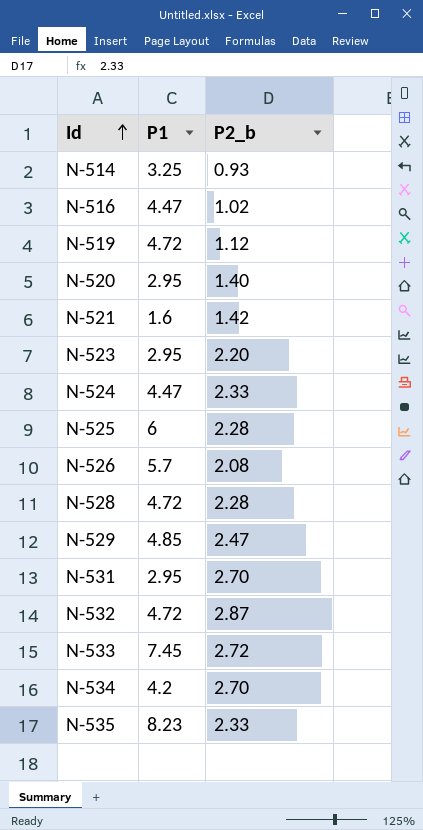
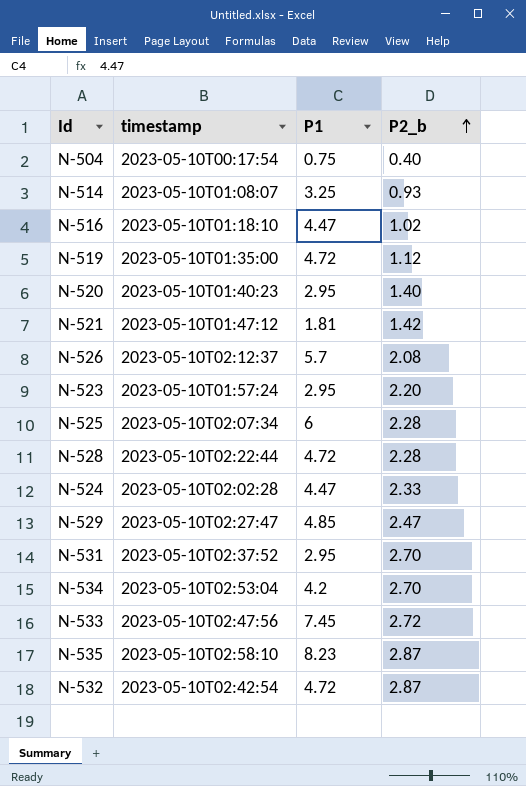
row order: Id ascending -> P2_b ascending
column timestamp | position: none -> 2
row N-504: none -> 2023-05-10T00:17:54 | 0.75 | 0.40
N-521 | P1: 1.6 -> 1.81
N-535 | P2_b: 2.33 -> 2.87

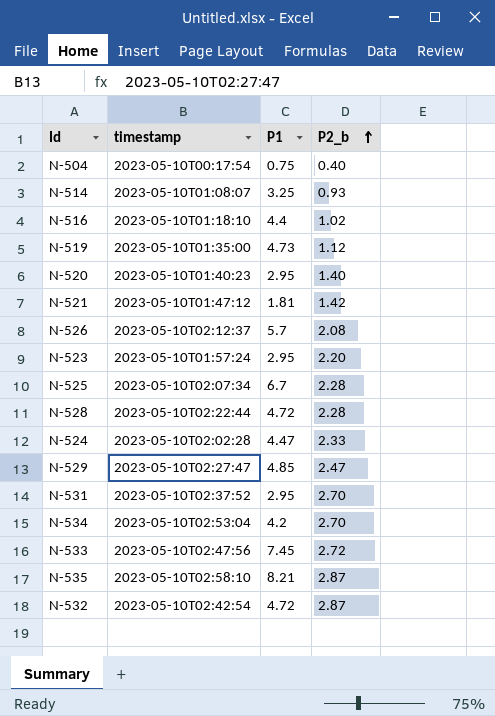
N-516 | P1: 4.47 -> 4.4
N-519 | P1: 4.72 -> 4.73
N-525 | P1: 6 -> 6.7
N-535 | P1: 8.23 -> 8.21

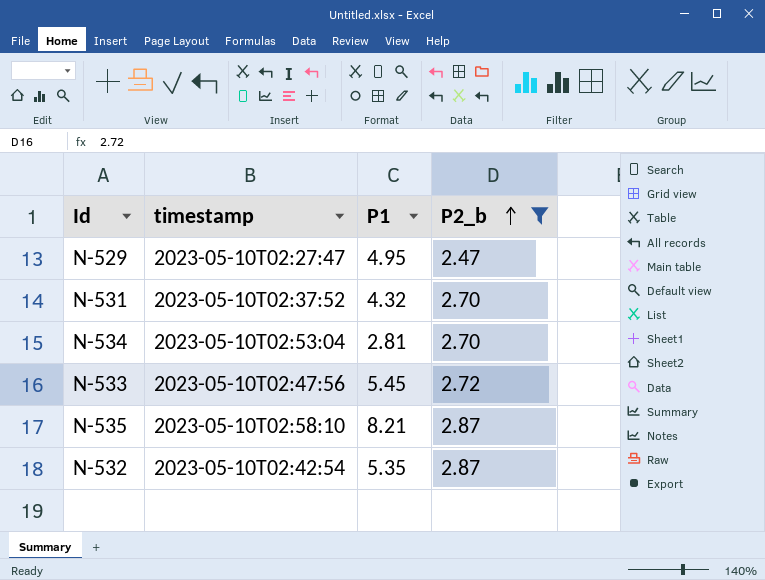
filter: none -> P2_b >= 2.47
N-529 | P1: 4.85 -> 4.95
N-531 | P1: 2.95 -> 4.32
N-534 | P1: 4.2 -> 2.81
N-533 | P1: 7.45 -> 5.45
N-532 | P1: 4.72 -> 5.35

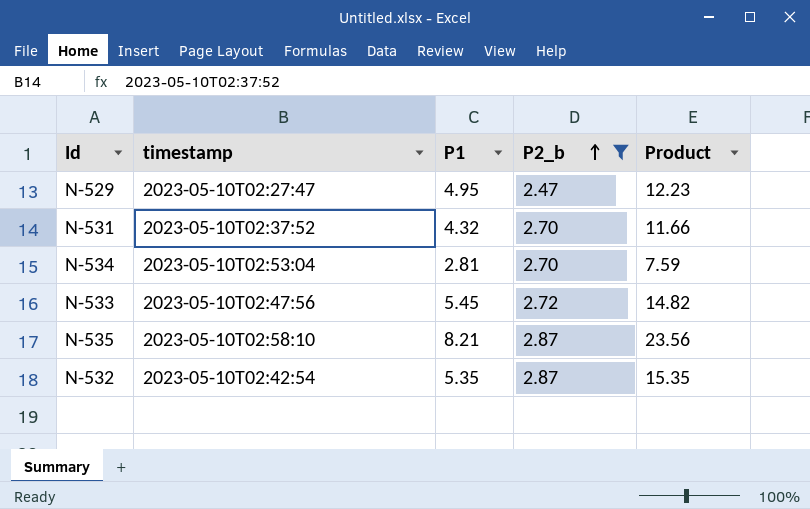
column Product | formula: none -> [P1] * [P2_b]

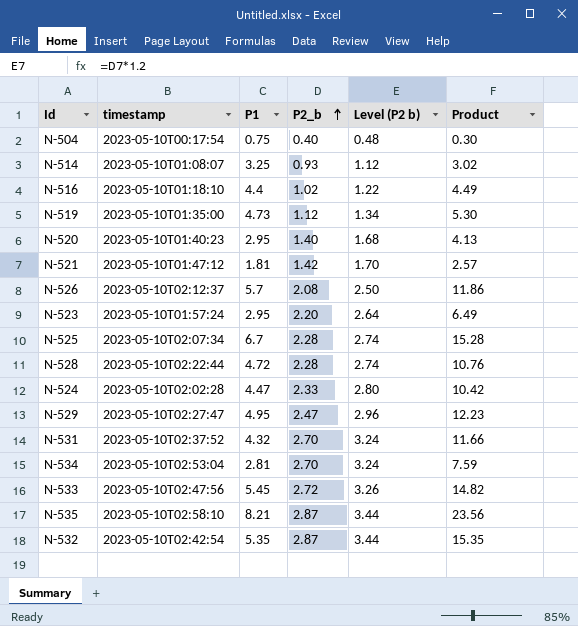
filter: P2_b >= 2.47 -> none
column Level (P2 b) | formula: none -> [P2_b] * 1.2

